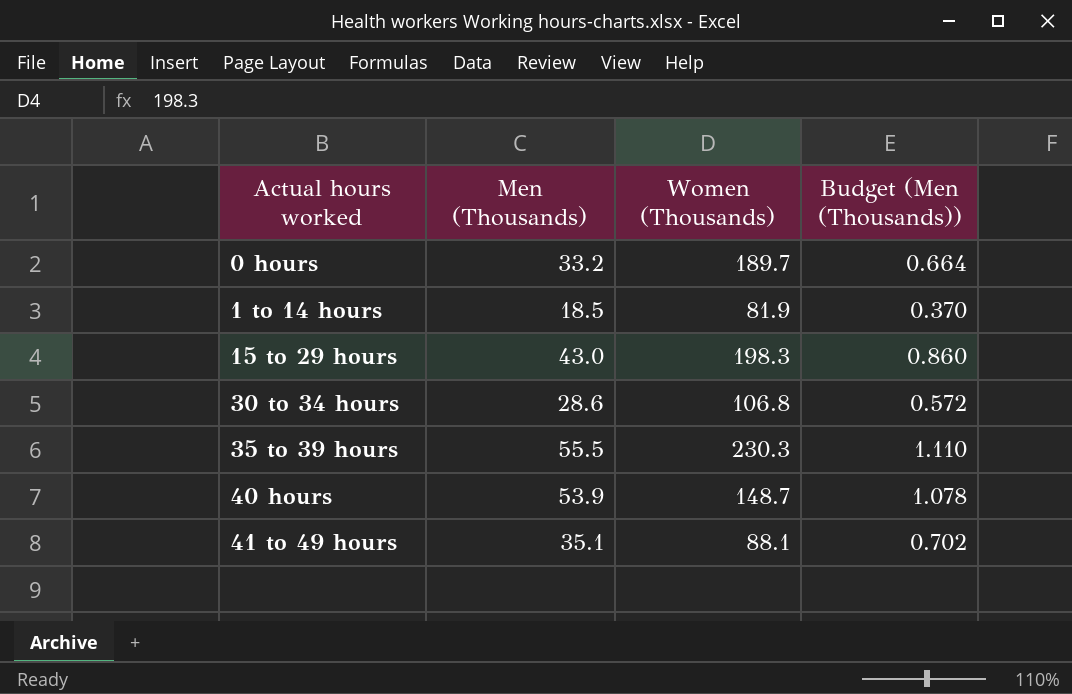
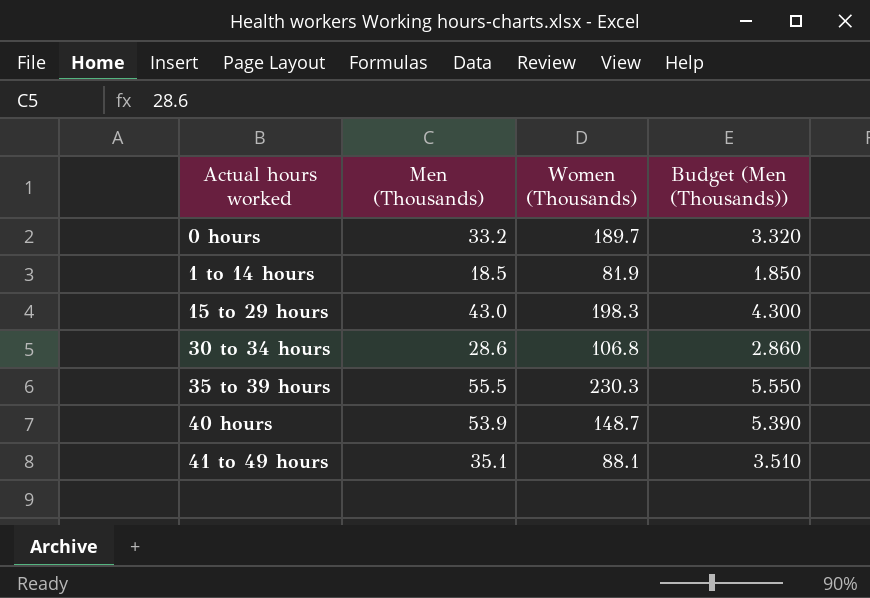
column Budget (Men (Thousands)) | formula: [Men (Thousands)] * 0.02 -> [Men (Thousands)] * 0.1

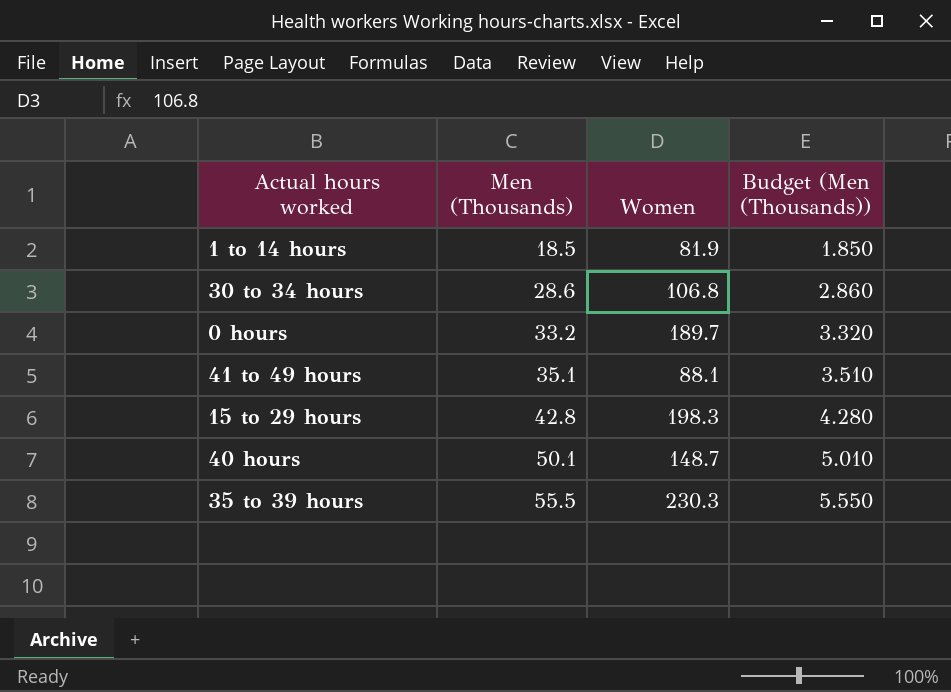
row order: Actual hours worked ascending -> Men (Thousands) ascending
column name: Women (Thousands) -> Women
15 to 29 hours | Men (Thousands): 43.0 -> 42.8
15 to 29 hours | Budget (Men (Thousands)): 4.300 -> 4.280
40 hours | Men (Thousands): 53.9 -> 50.1
40 hours | Budget (Men (Thousands)): 5.390 -> 5.010

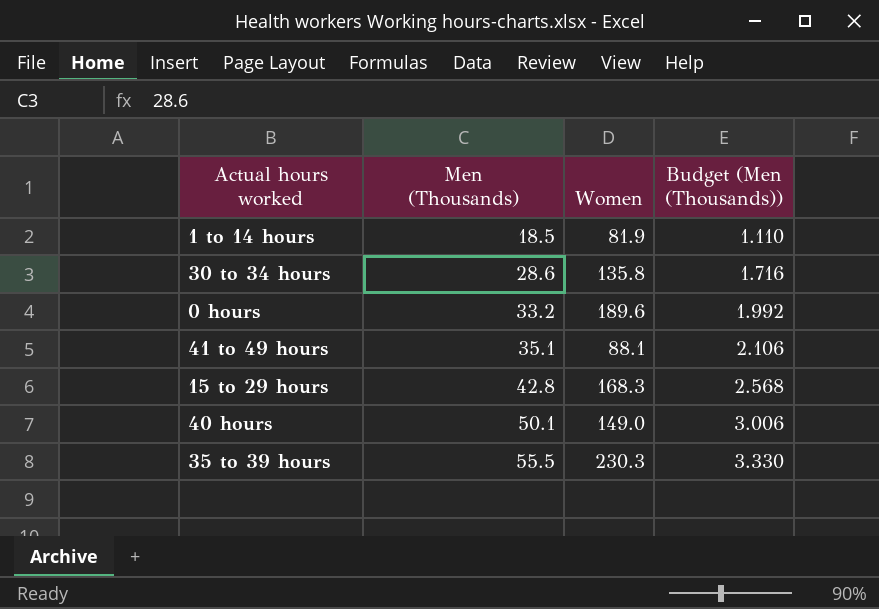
column Budget (Men (Thousands)) | formula: [Men (Thousands)] * 0.1 -> [Men (Thousands)] * 0.06
30 to 34 hours | Women: 106.8 -> 135.8
0 hours | Women: 189.7 -> 189.6
15 to 29 hours | Women: 198.3 -> 168.3
40 hours | Women: 148.7 -> 149.0

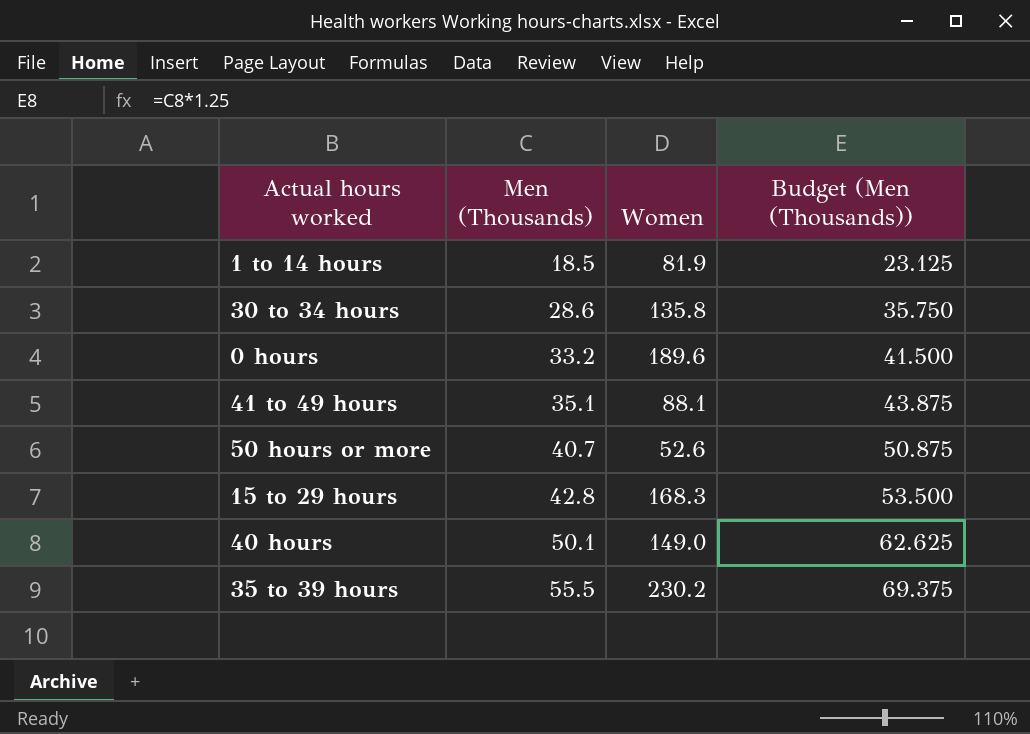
column Budget (Men (Thousands)) | formula: [Men (Thousands)] * 0.06 -> [Men (Thousands)] * 1.25
row 50 hours or more: none -> 40.7 | 52.6 | 50.875
35 to 39 hours | Women: 230.3 -> 230.2

